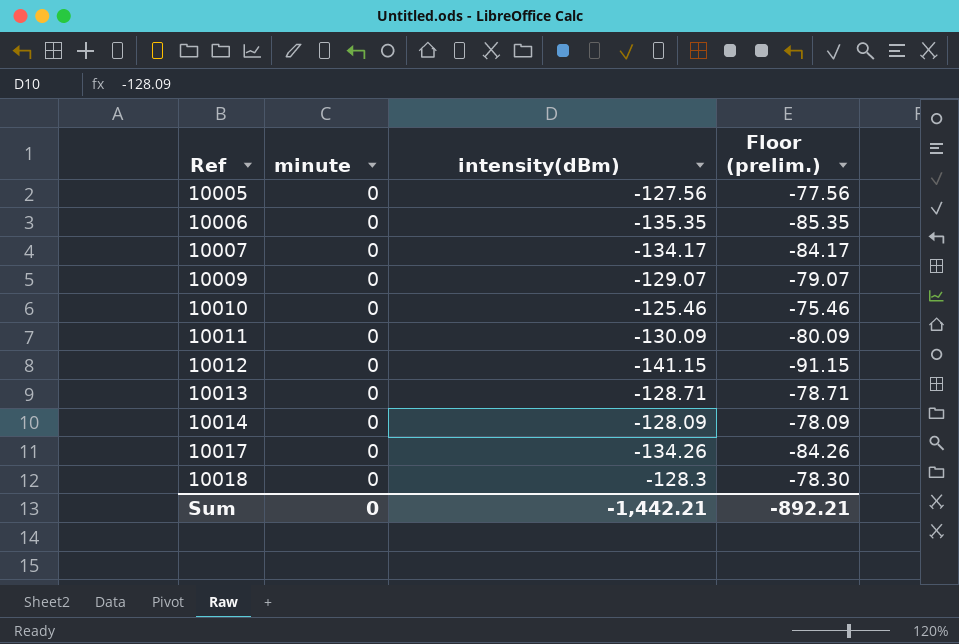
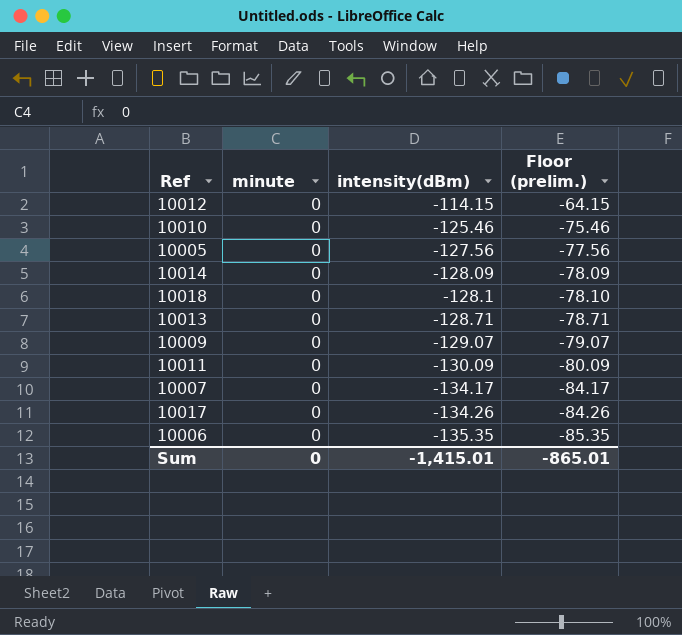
row order: Ref ascending -> intensity(dBm) descending
10012 | intensity(dBm): -141.15 -> -114.15
10012 | Floor (prelim.): -91.15 -> -64.15
10018 | intensity(dBm): -128.3 -> -128.1
10018 | Floor (prelim.): -78.30 -> -78.10
Sum | intensity(dBm): -1,442.21 -> -1,415.01
Sum | Floor (prelim.): -892.21 -> -865.01

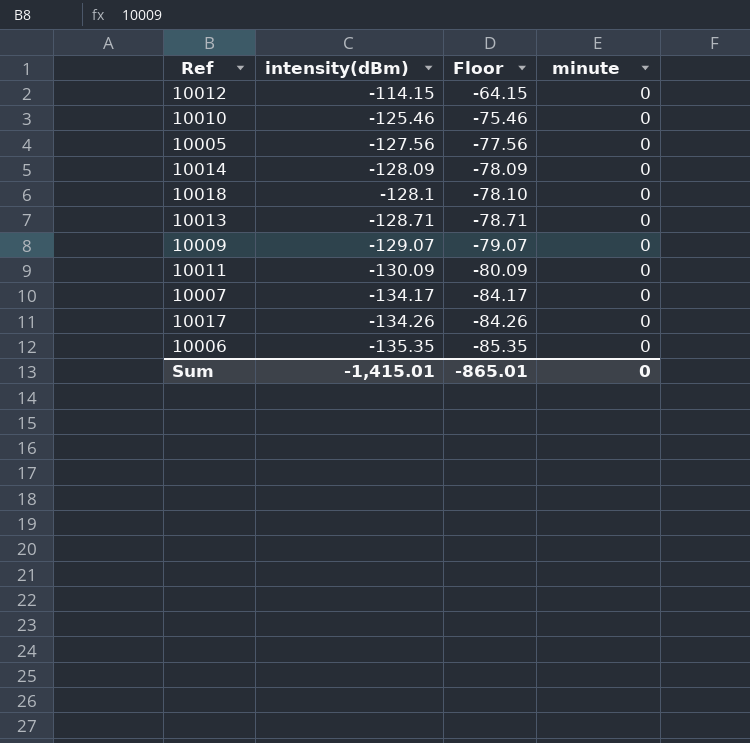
column name: Floor (prelim.) -> Floor
column minute | position: 2 -> 4

